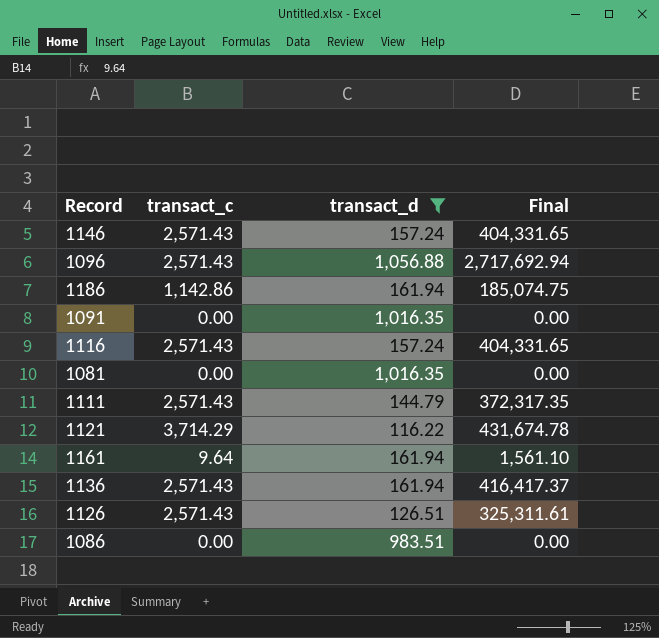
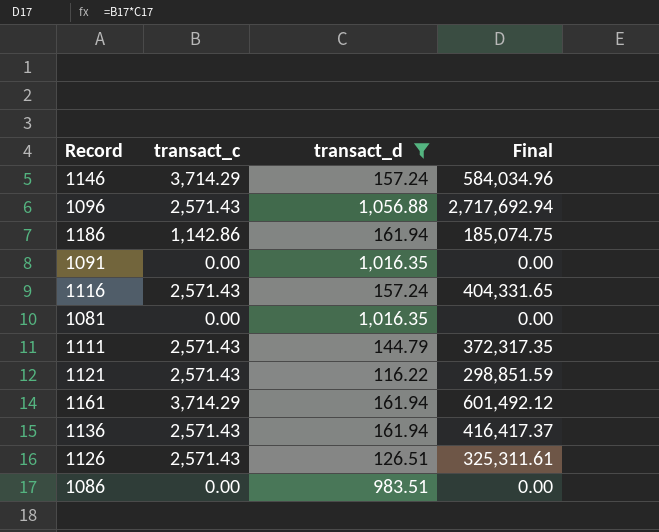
1146 | transact_c: 2,571.43 -> 3,714.29
1146 | Final: 404,331.65 -> 584,034.96
1121 | transact_c: 3,714.29 -> 2,571.43
1121 | Final: 431,674.78 -> 298,851.59
1161 | transact_c: 9.64 -> 3,714.29
1161 | Final: 1,561.10 -> 601,492.12

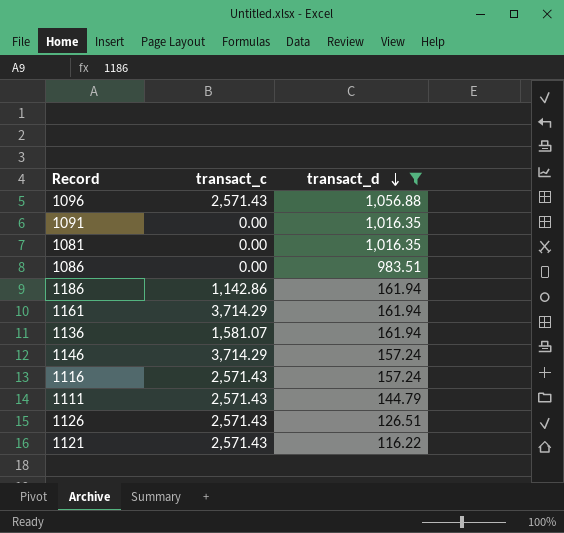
row order: none -> transact_d descending
column Final | formula: [transact_c] * [transact_d] -> none
1136 | transact_c: 2,571.43 -> 1,581.07

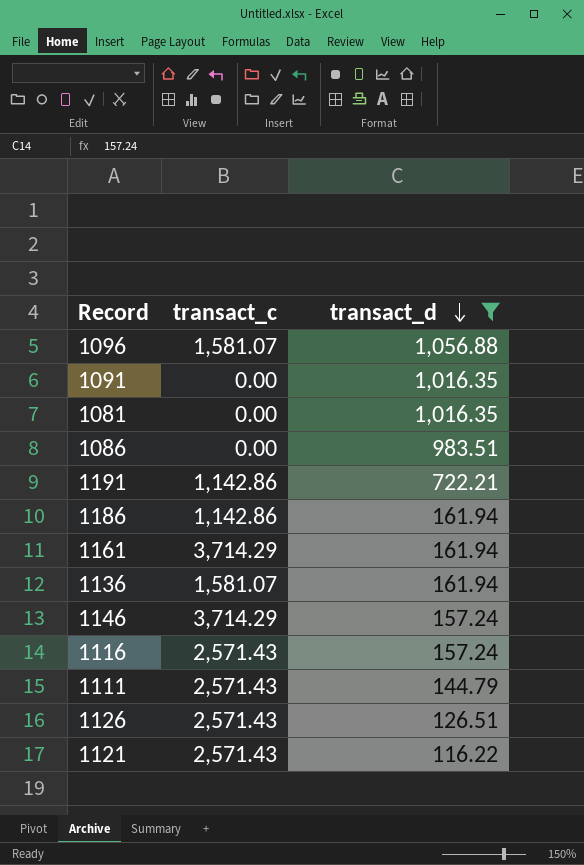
1096 | transact_c: 2,571.43 -> 1,581.07
row 1191: none -> 1,142.86 | 722.21

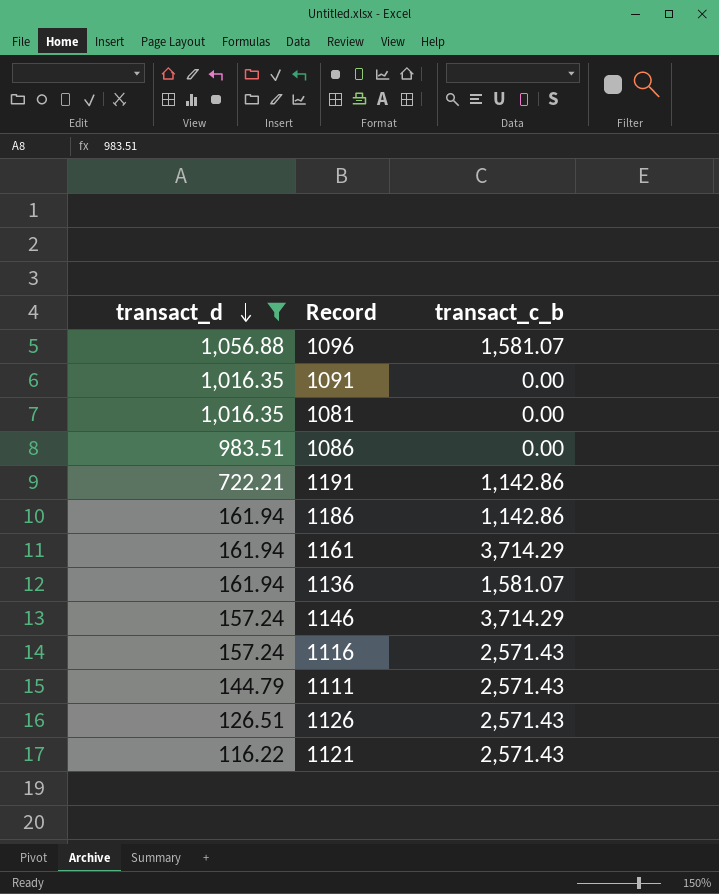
column transact_d | position: 3 -> 1
column name: transact_c -> transact_c_b

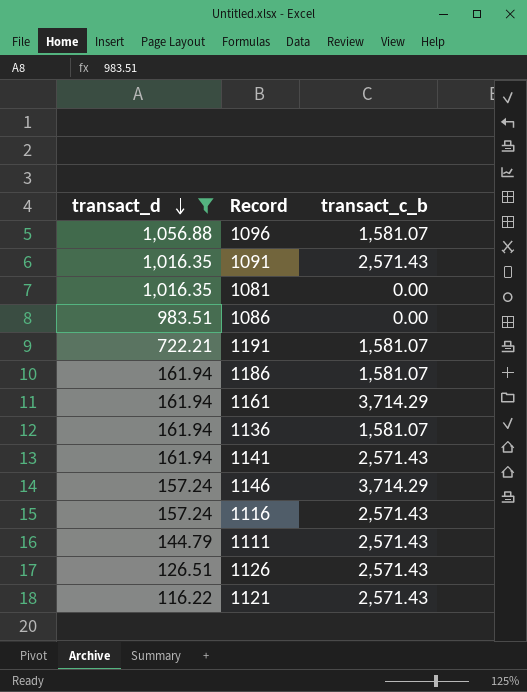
1091 | transact_c_b: 0.00 -> 2,571.43
1191 | transact_c_b: 1,142.86 -> 1,581.07
1186 | transact_c_b: 1,142.86 -> 1,581.07
row 1141: none -> 161.94 | 2,571.43

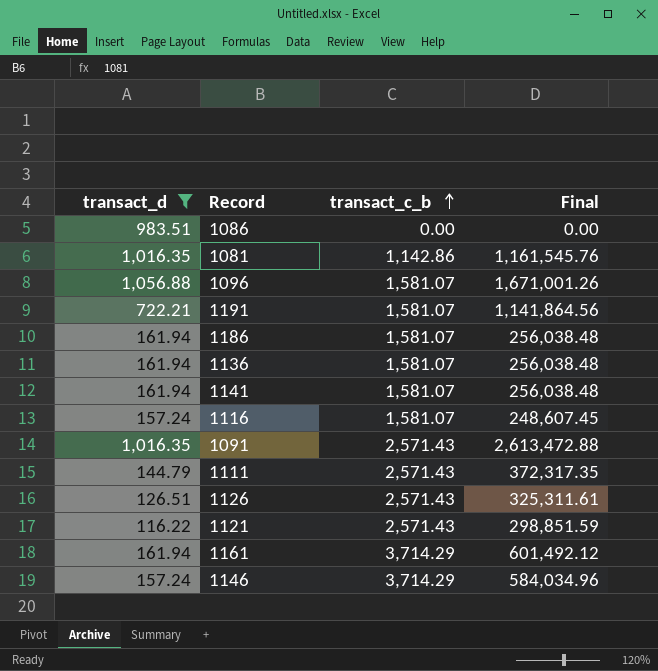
row order: transact_d descending -> transact_c_b ascending
column Final | formula: none -> [transact_d] * [transact_c_b]
1081 | transact_c_b: 0.00 -> 1,142.86
1141 | transact_c_b: 2,571.43 -> 1,581.07
1116 | transact_c_b: 2,571.43 -> 1,581.07

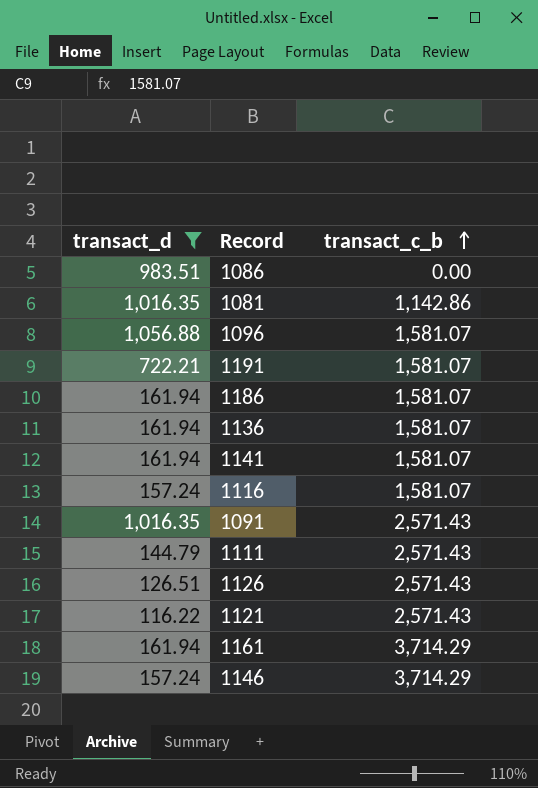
column Final | formula: [transact_d] * [transact_c_b] -> none

